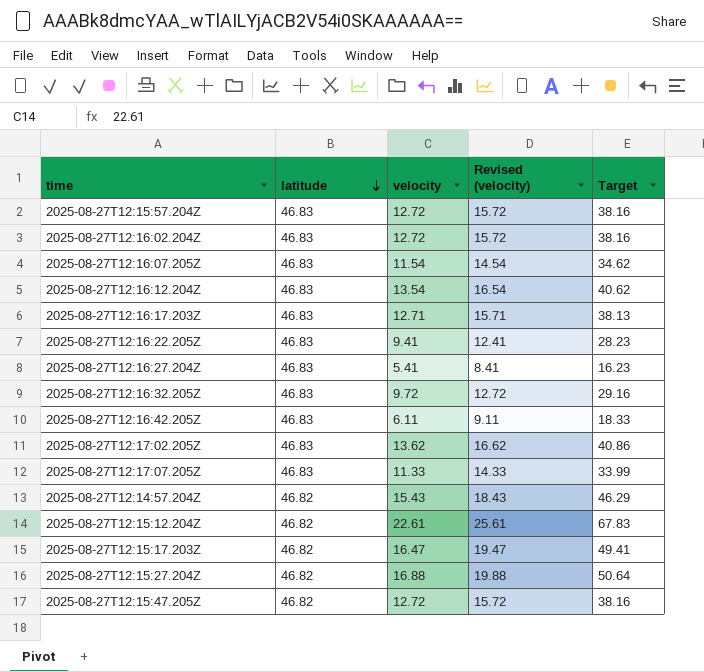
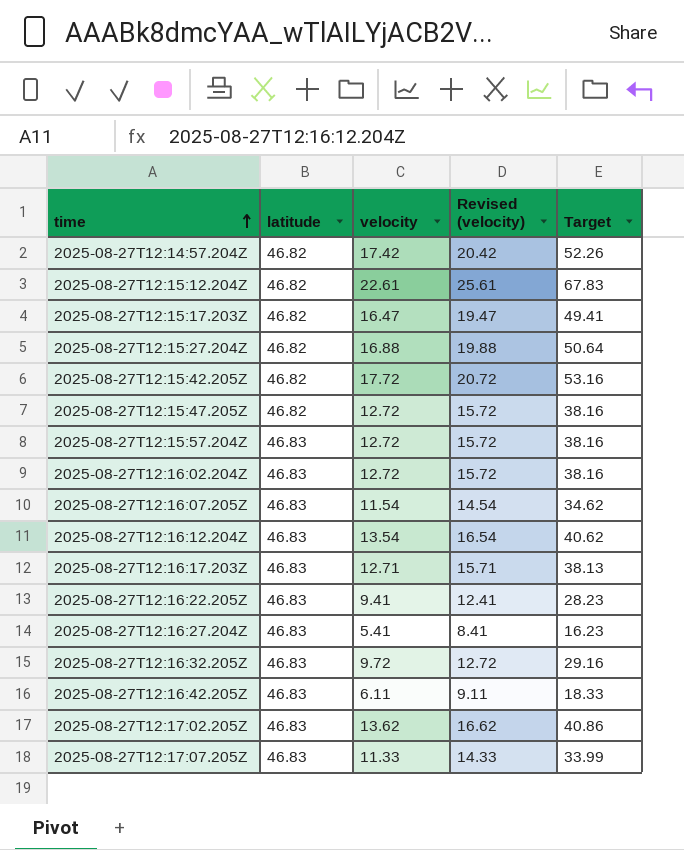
row order: latitude descending -> time ascending
2025-08-27T12:14:57.204Z | velocity: 15.43 -> 17.42
2025-08-27T12:14:57.204Z | Revised (velocity): 18.43 -> 20.42
2025-08-27T12:14:57.204Z | Target: 46.29 -> 52.26
row 2025-08-27T12:15:42.205Z: none -> 46.82 | 17.72 | 20.72 | 53.16

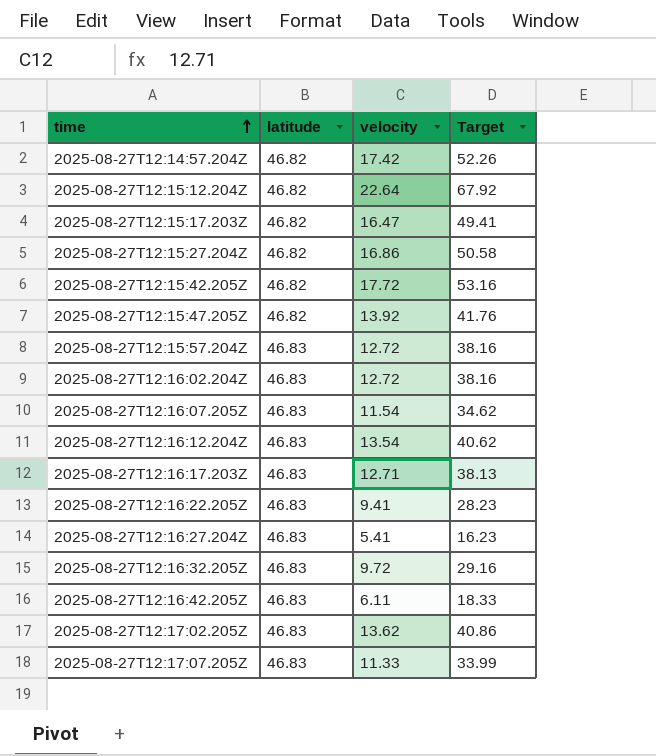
column Revised (velocity) | formula: [velocity] + 3 -> none
2025-08-27T12:15:12.204Z | velocity: 22.61 -> 22.64
2025-08-27T12:15:12.204Z | Target: 67.83 -> 67.92
2025-08-27T12:15:27.204Z | velocity: 16.88 -> 16.86
2025-08-27T12:15:27.204Z | Target: 50.64 -> 50.58
2025-08-27T12:15:47.205Z | velocity: 12.72 -> 13.92
2025-08-27T12:15:47.205Z | Target: 38.16 -> 41.76

